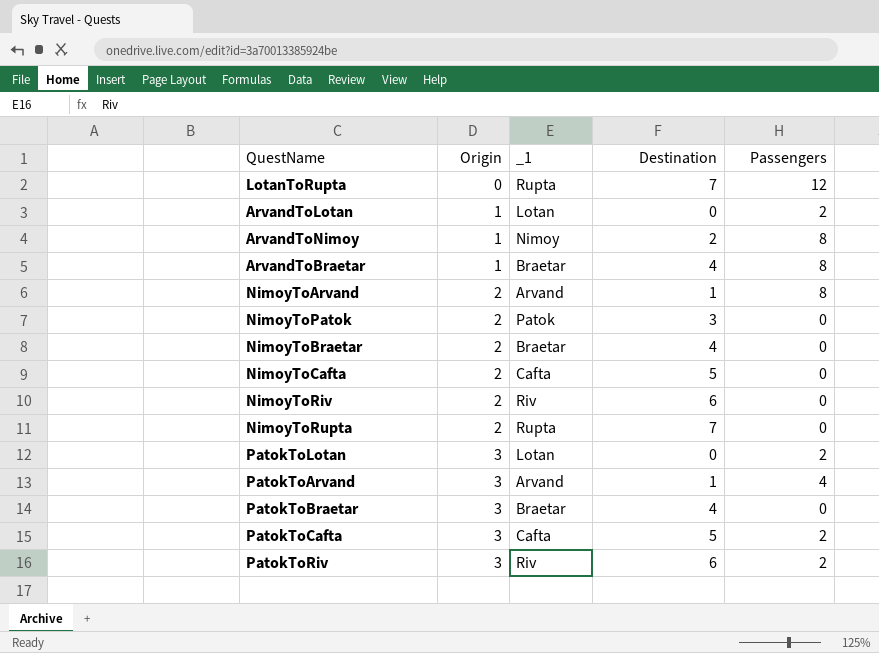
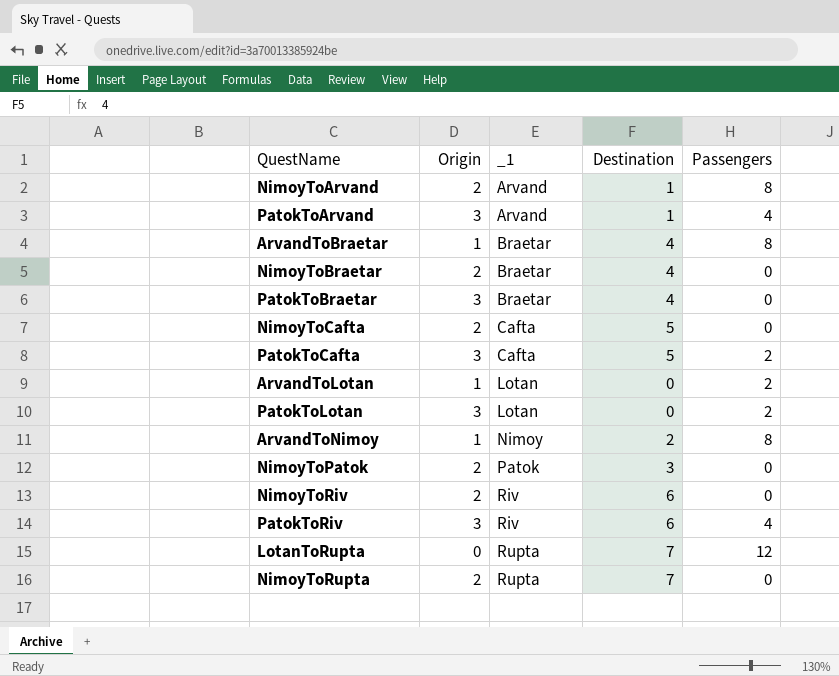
row order: Origin ascending -> _1 ascending
PatokToRiv | Passengers: 2 -> 4

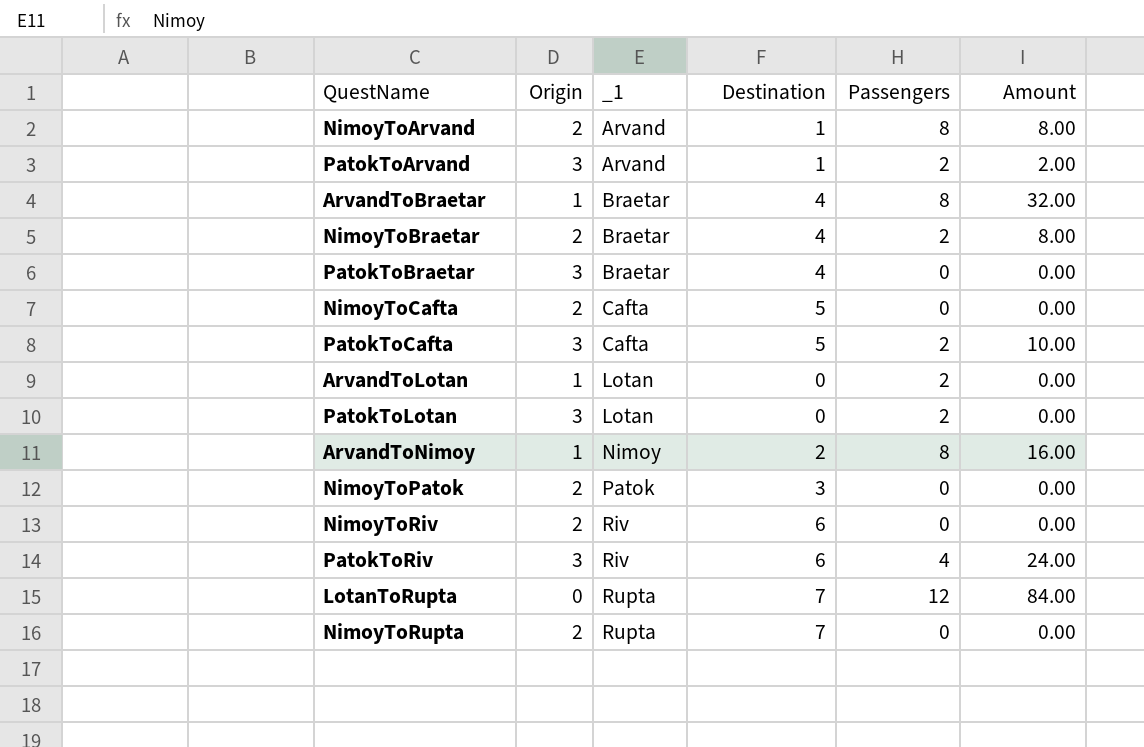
column Amount | formula: none -> [Destination] * [Passengers]
PatokToArvand | Passengers: 4 -> 2
NimoyToBraetar | Passengers: 0 -> 2

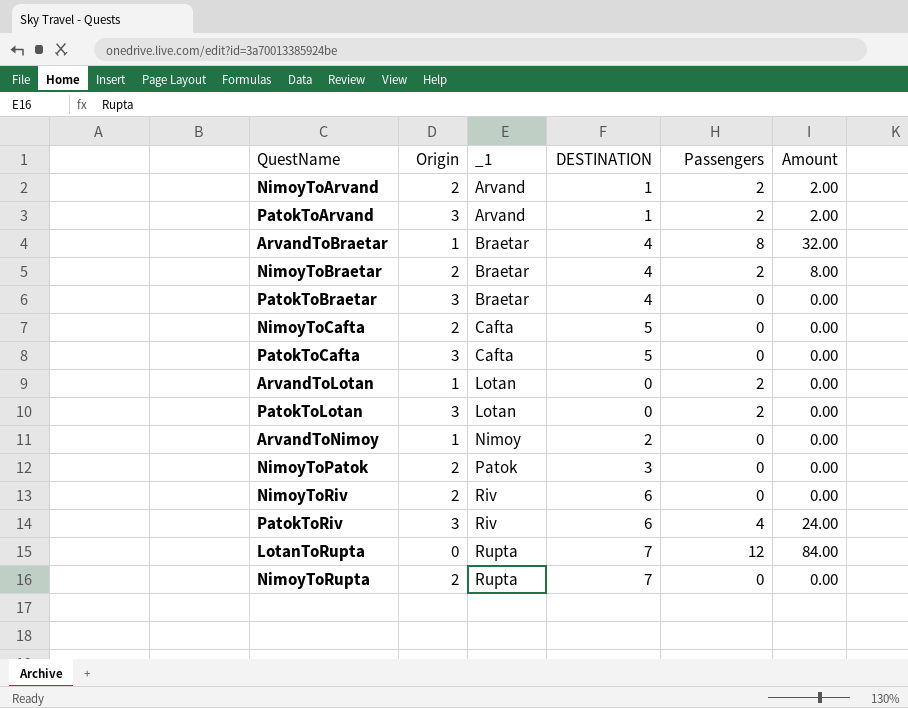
column name: Destination -> DESTINATION
NimoyToArvand | Passengers: 8 -> 2
NimoyToArvand | Amount: 8.00 -> 2.00
PatokToCafta | Passengers: 2 -> 0
PatokToCafta | Amount: 10.00 -> 0.00
ArvandToNimoy | Passengers: 8 -> 0
ArvandToNimoy | Amount: 16.00 -> 0.00

